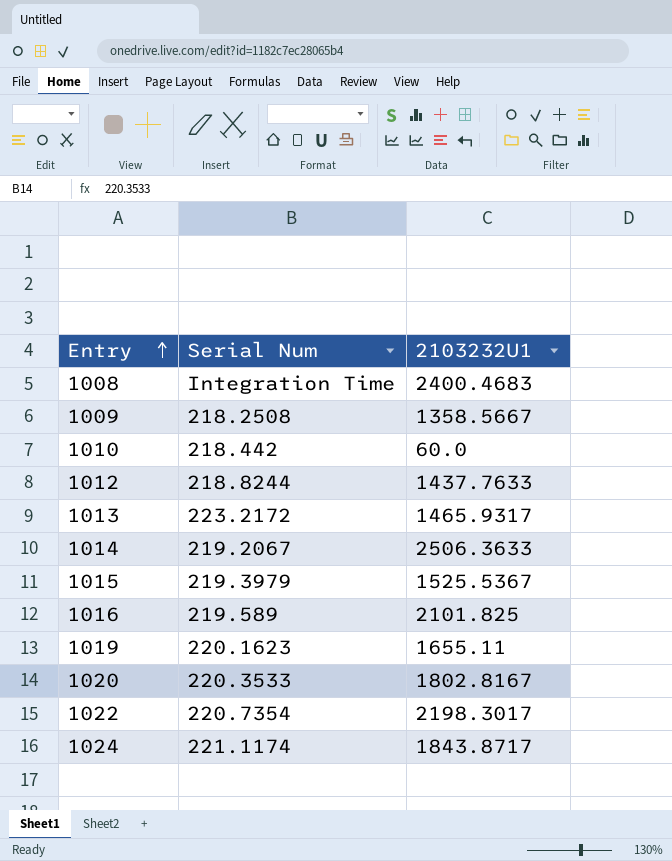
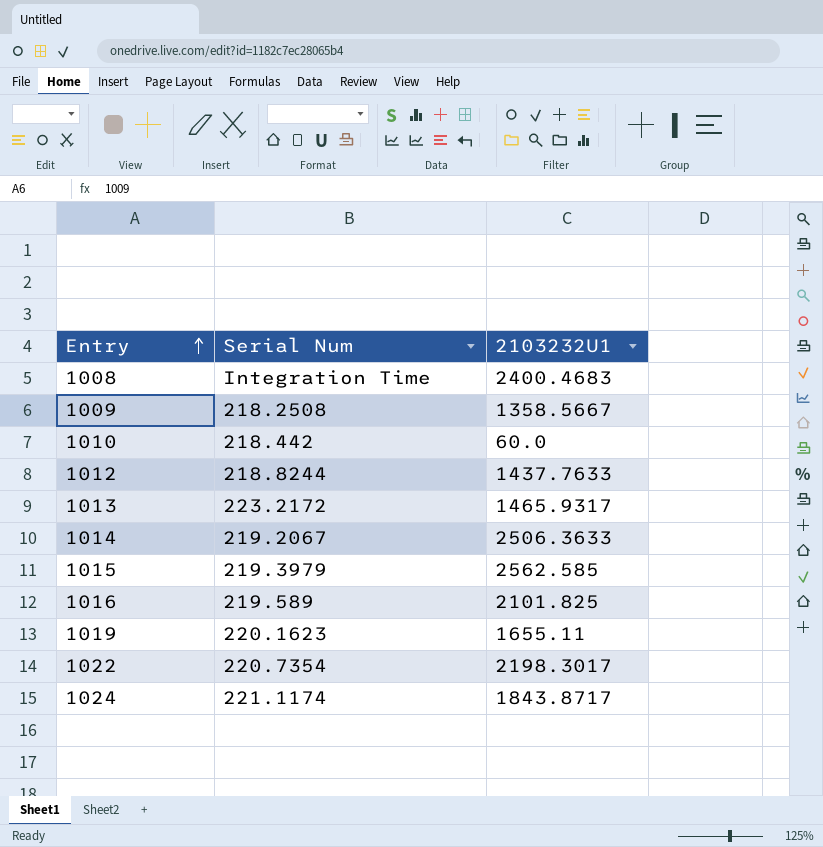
row 1020: 220.3533 | 1802.8167 -> none
1015 | 2103232U1: 1525.5367 -> 2562.585

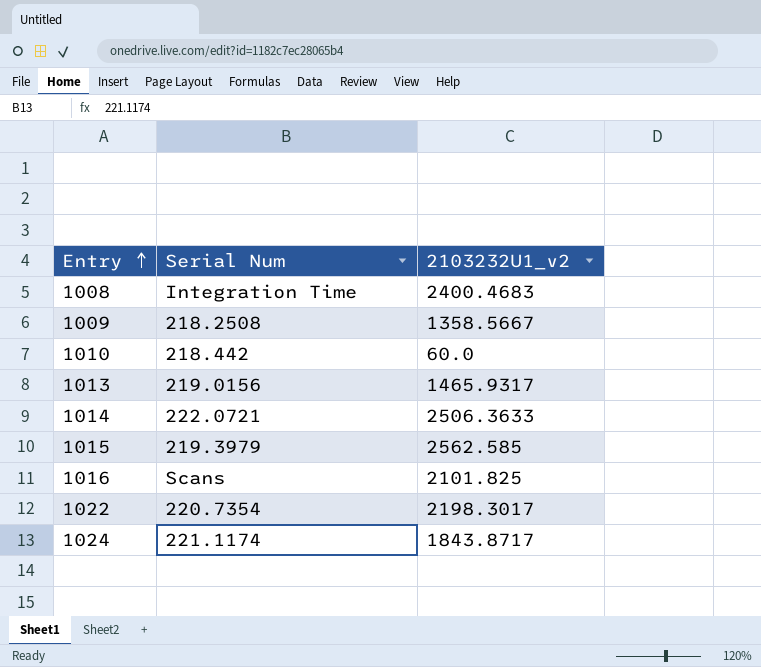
column name: 2103232U1 -> 2103232U1_v2
row 1012: 218.8244 | 1437.7633 -> none
row 1019: 220.1623 | 1655.11 -> none
1013 | Serial Num: 223.2172 -> 219.0156
1014 | Serial Num: 219.2067 -> 222.0721
1016 | Serial Num: 219.589 -> Scans

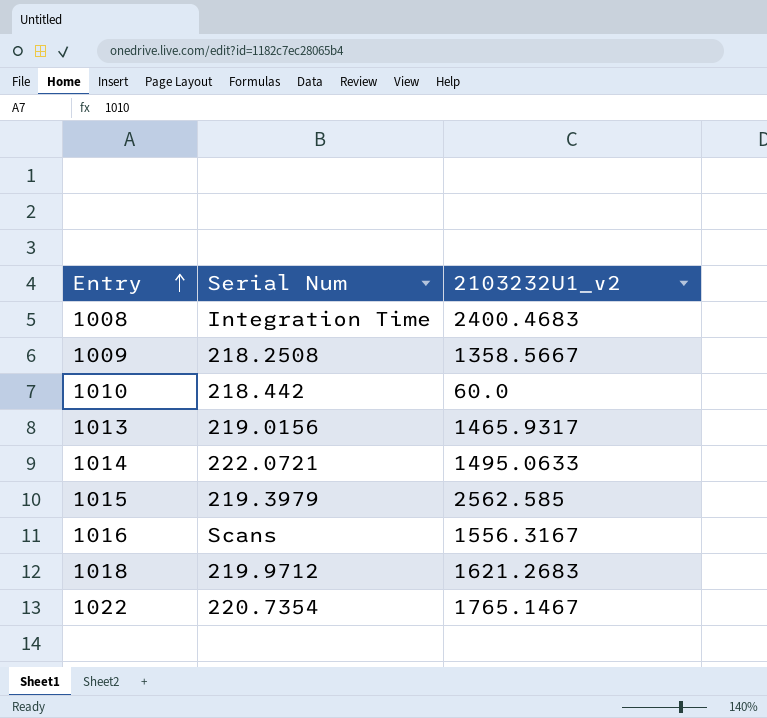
row 1024: 221.1174 | 1843.8717 -> none
1014 | 2103232U1_v2: 2506.3633 -> 1495.0633
1016 | 2103232U1_v2: 2101.825 -> 1556.3167
row 1018: none -> 219.9712 | 1621.2683
1022 | 2103232U1_v2: 2198.3017 -> 1765.1467

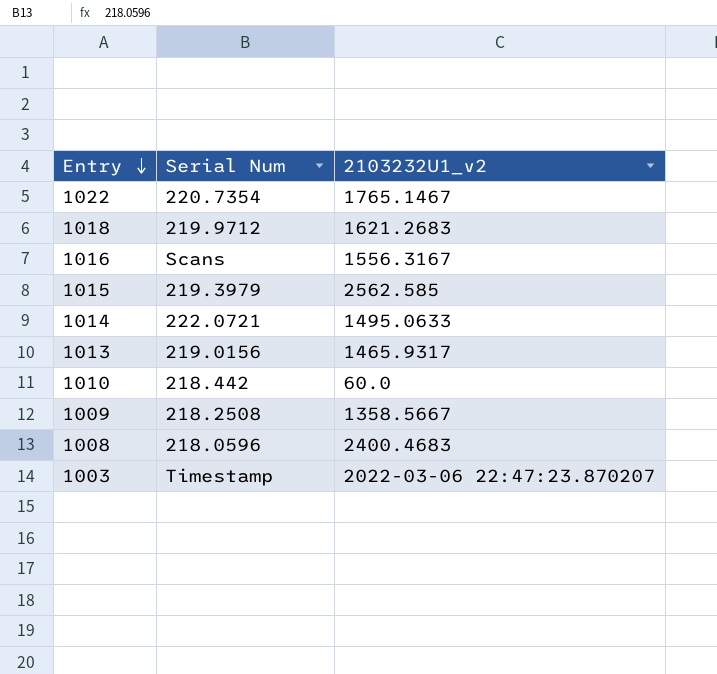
row order: Entry ascending -> Entry descending
1008 | Serial Num: Integration Time -> 218.0596
row 1003: none -> Timestamp | 2022-03-06 22:47:23.870207

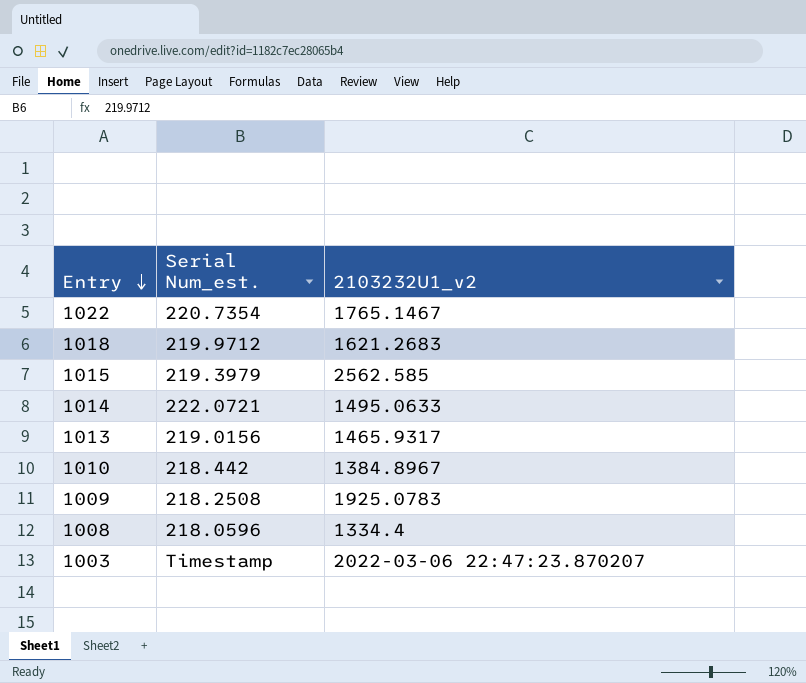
column name: Serial Num -> Serial Num_est.
row 1016: Scans | 1556.3167 -> none
1010 | 2103232U1_v2: 60.0 -> 1384.8967
1009 | 2103232U1_v2: 1358.5667 -> 1925.0783
1008 | 2103232U1_v2: 2400.4683 -> 1334.4

